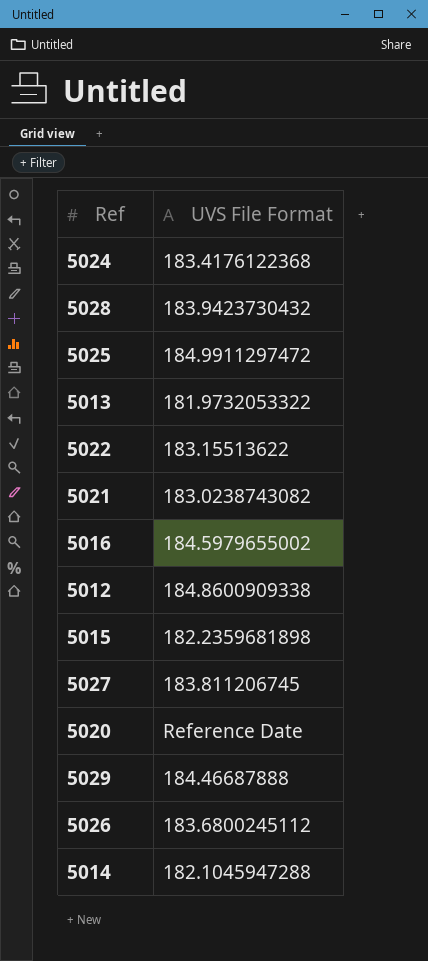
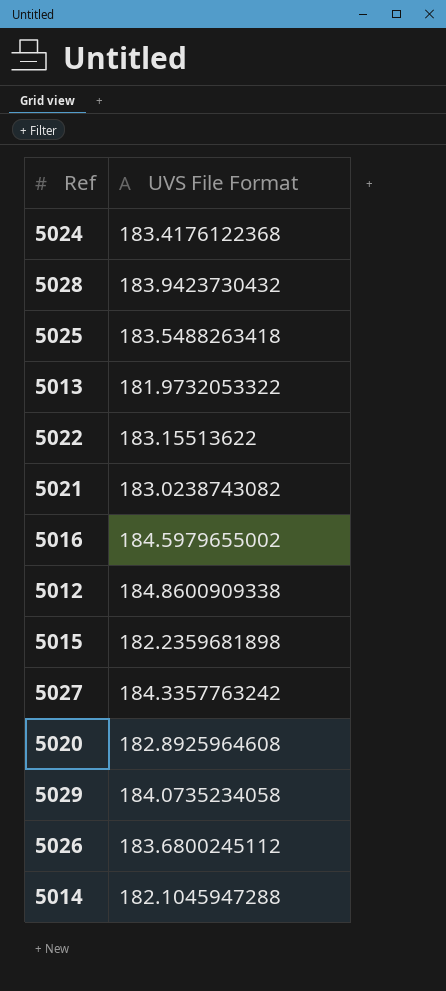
5025 | UVS File Format: 184.9911297472 -> 183.5488263418
5027 | UVS File Format: 183.811206745 -> 184.3357763242
5020 | UVS File Format: Reference Date -> 182.8925964608
5029 | UVS File Format: 184.46687888 -> 184.0735234058

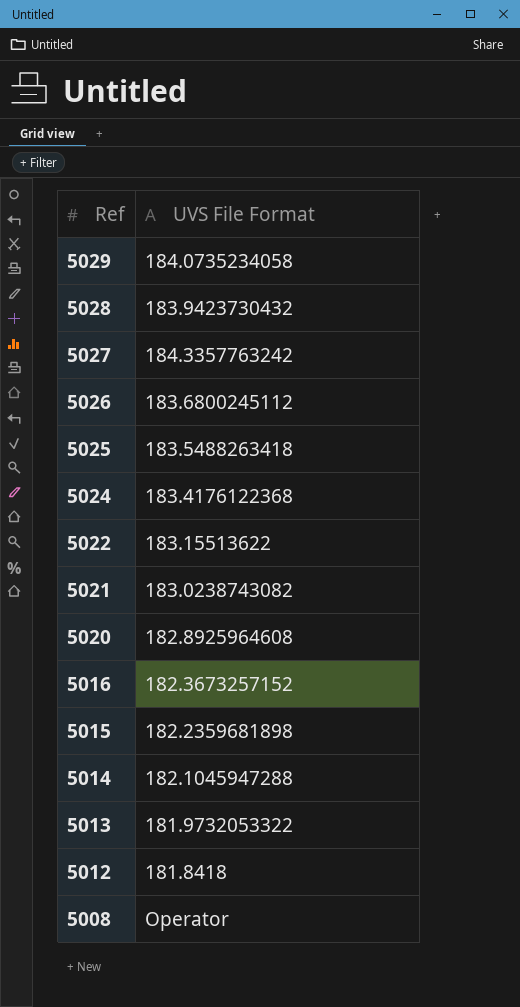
row order: none -> Ref descending
5016 | UVS File Format: 184.5979655002 -> 182.3673257152
5012 | UVS File Format: 184.8600909338 -> 181.8418
row 5008: none -> Operator

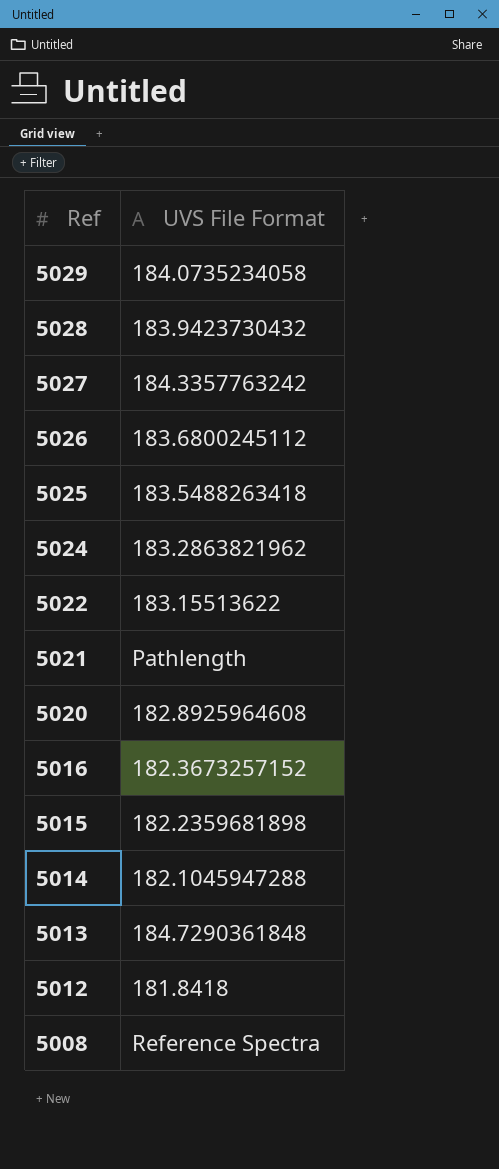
5024 | UVS File Format: 183.4176122368 -> 183.2863821962
5021 | UVS File Format: 183.0238743082 -> Pathlength
5013 | UVS File Format: 181.9732053322 -> 184.7290361848
5008 | UVS File Format: Operator -> Reference Spectra

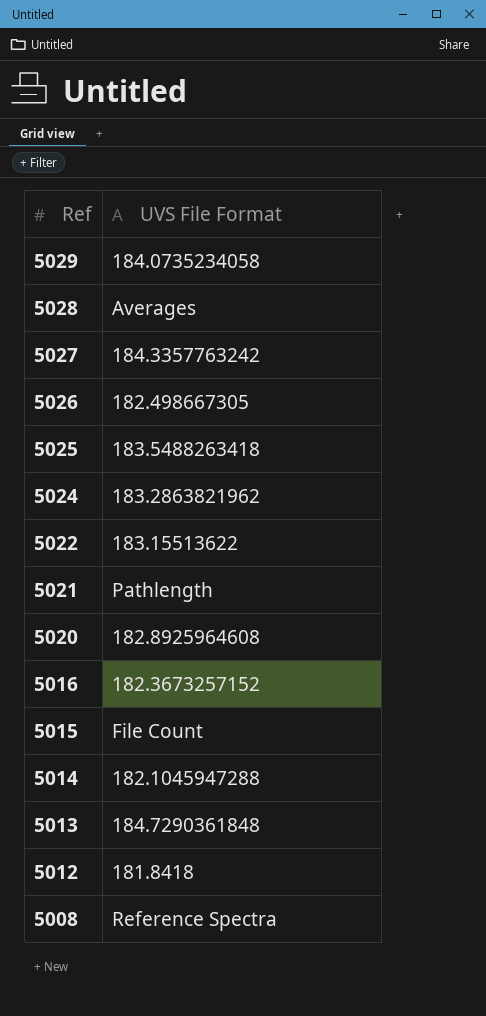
5028 | UVS File Format: 183.9423730432 -> Averages
5026 | UVS File Format: 183.6800245112 -> 182.498667305
5015 | UVS File Format: 182.2359681898 -> File Count

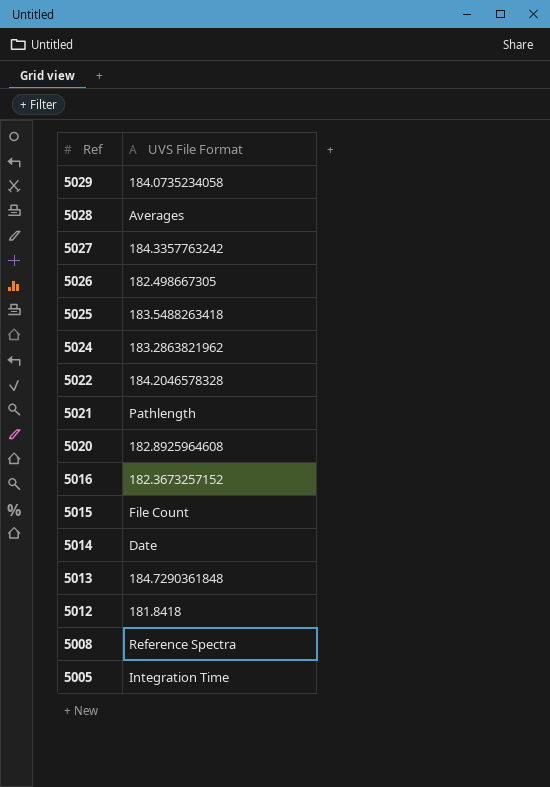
5022 | UVS File Format: 183.15513622 -> 184.2046578328
5014 | UVS File Format: 182.1045947288 -> Date
row 5005: none -> Integration Time

